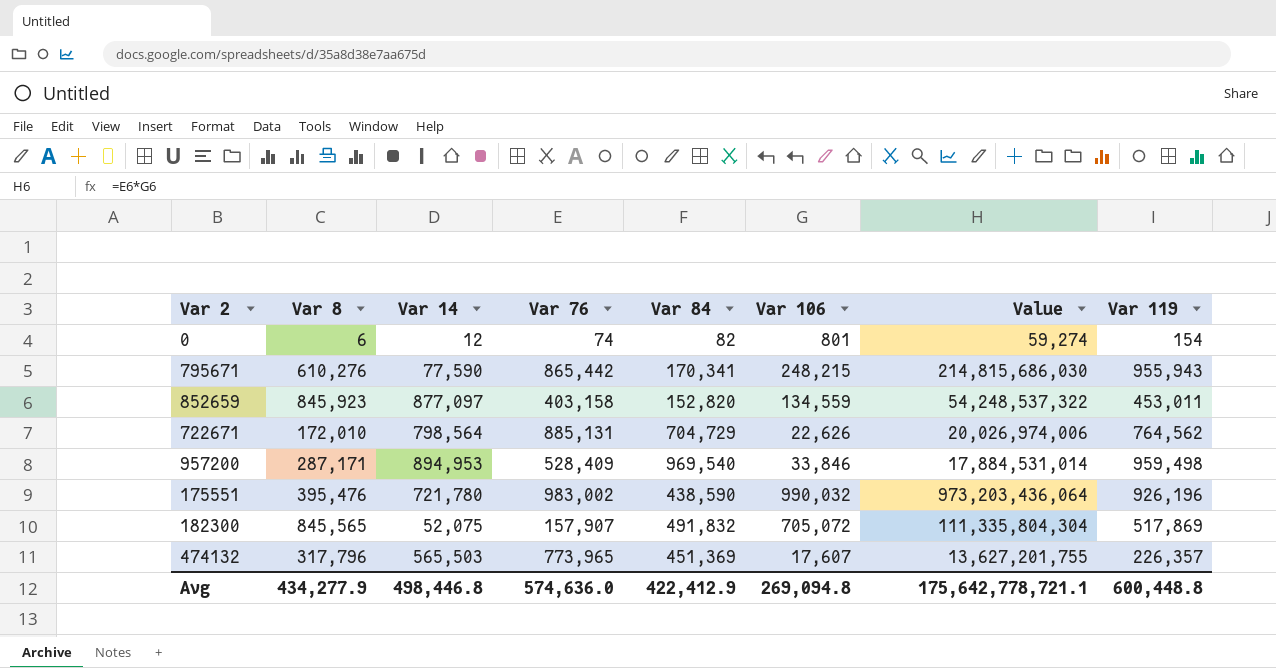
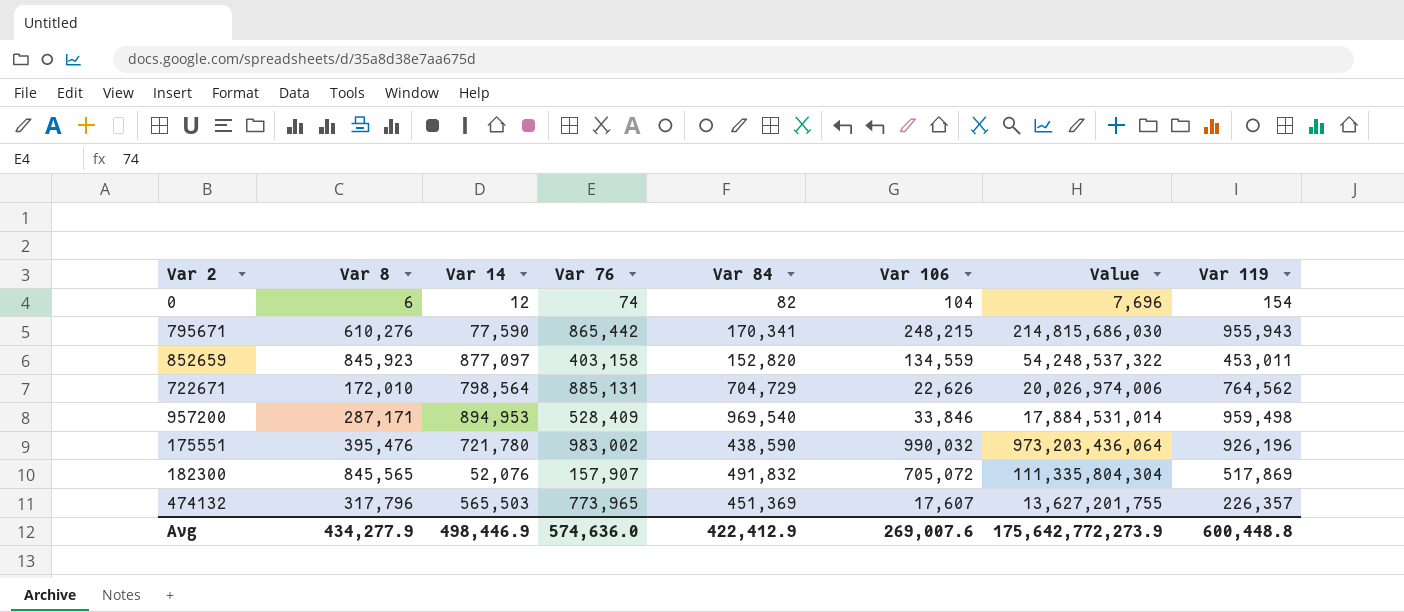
0 | Var 106: 801 -> 104
0 | Value: 59,274 -> 7,696
182300 | Var 14: 52,075 -> 52,076
Avg | Var 14: 498,446.8 -> 498,446.9
Avg | Var 106: 269,094.8 -> 269,007.6
Avg | Value: 175,642,778,721.1 -> 175,642,772,273.9

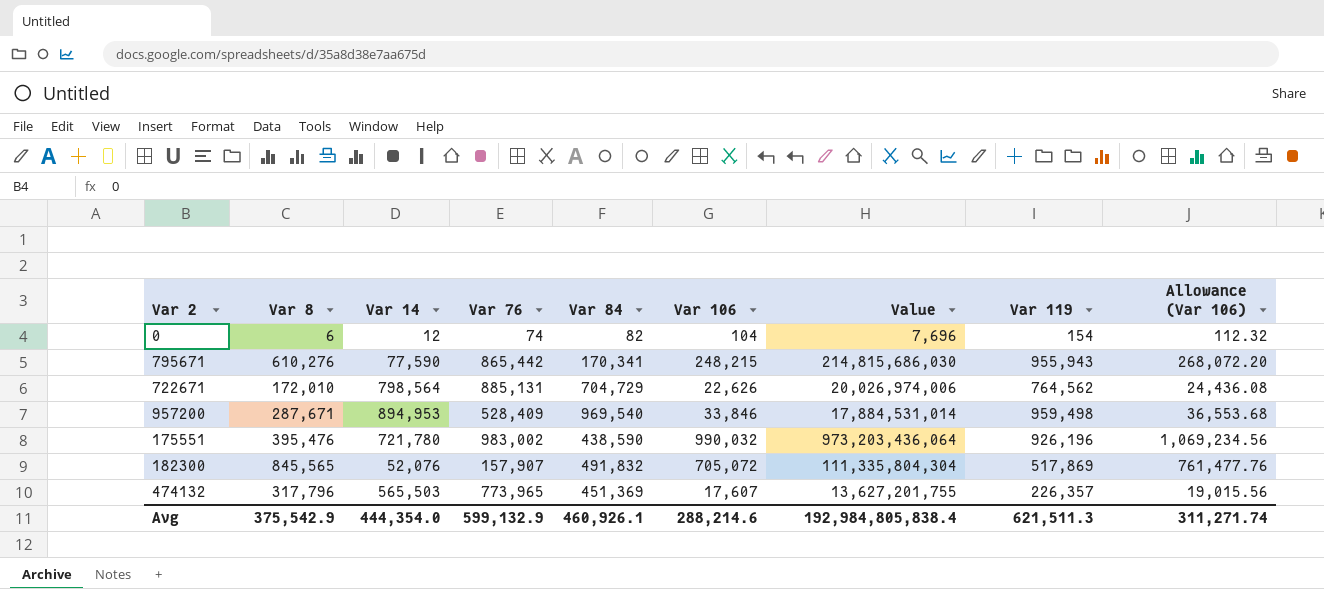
column Allowance (Var 106) | formula: none -> [Var 106] * 1.08
row 852659: 845,923 | 877,097 | 403,158 | 152,820 | 134,559 | 54,248,537,322 | 453,011 -> none
957200 | Var 8: 287,171 -> 287,671
Avg | Var 8: 434,277.9 -> 375,542.9
Avg | Var 14: 498,446.9 -> 444,354.0
Avg | Var 76: 574,636.0 -> 599,132.9
Avg | Var 84: 422,412.9 -> 460,926.1
Avg | Var 106: 269,007.6 -> 288,214.6
Avg | Value: 175,642,772,273.9 -> 192,984,805,838.4
Avg | Var 119: 600,448.8 -> 621,511.3

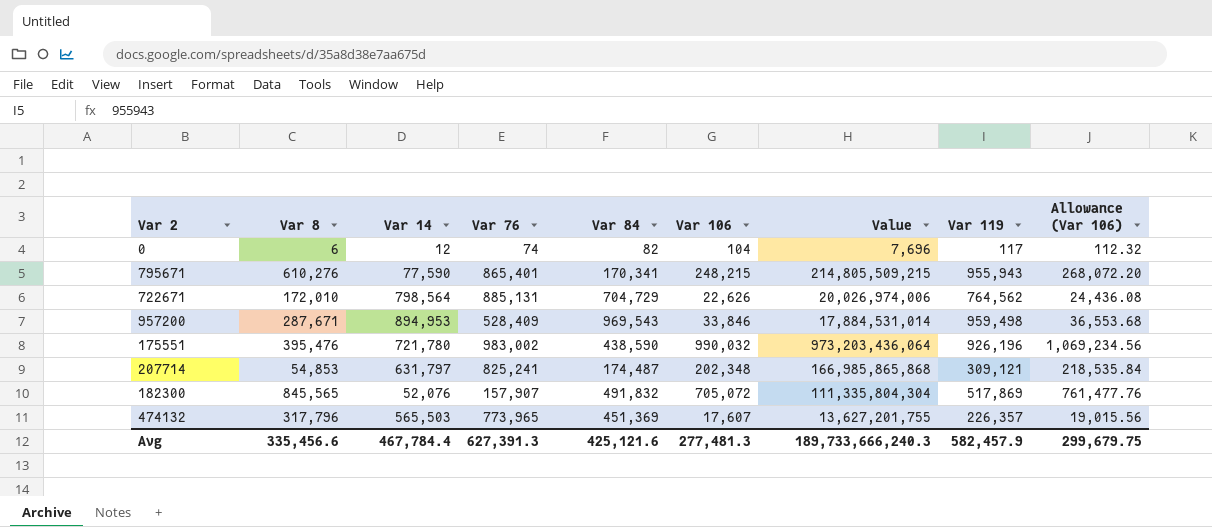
0 | Var 119: 154 -> 117
795671 | Var 76: 865,442 -> 865,401
795671 | Value: 214,815,686,030 -> 214,805,509,215
957200 | Var 84: 969,540 -> 969,543
row 207714: none -> 54,853 | 631,797 | 825,241 | 174,487 | 202,348 | 166,985,865,868 | 309,121 | 218,535.84
Avg | Var 8: 375,542.9 -> 335,456.6
Avg | Var 14: 444,354.0 -> 467,784.4
Avg | Var 76: 599,132.9 -> 627,391.3
Avg | Var 84: 460,926.1 -> 425,121.6
Avg | Var 106: 288,214.6 -> 277,481.3
Avg | Value: 192,984,805,838.4 -> 189,733,666,240.3
Avg | Var 119: 621,511.3 -> 582,457.9
Avg | Allowance (Var 106): 311,271.74 -> 299,679.75

